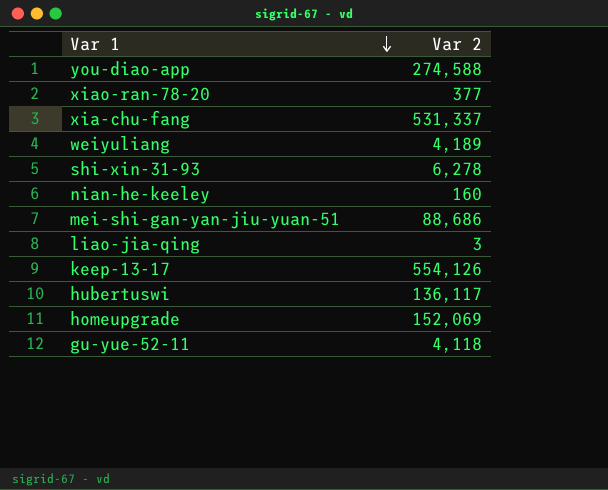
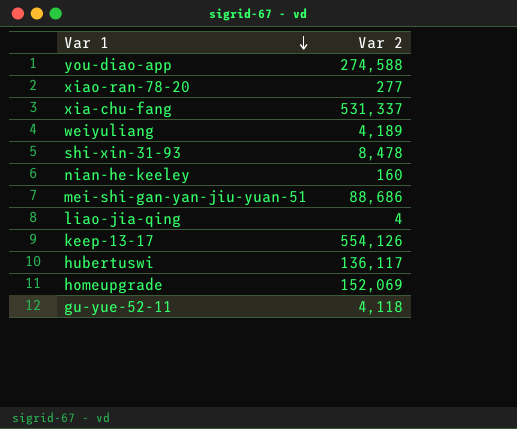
xiao-ran-78-20 | Var 2: 377 -> 277
shi-xin-31-93 | Var 2: 6,278 -> 8,478
liao-jia-qing | Var 2: 3 -> 4

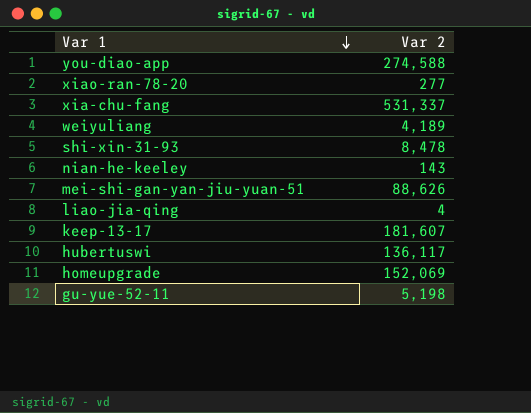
nian-he-keeley | Var 2: 160 -> 143
mei-shi-gan-yan-jiu-yuan-51 | Var 2: 88,686 -> 88,626
keep-13-17 | Var 2: 554,126 -> 181,607
gu-yue-52-11 | Var 2: 4,118 -> 5,198

